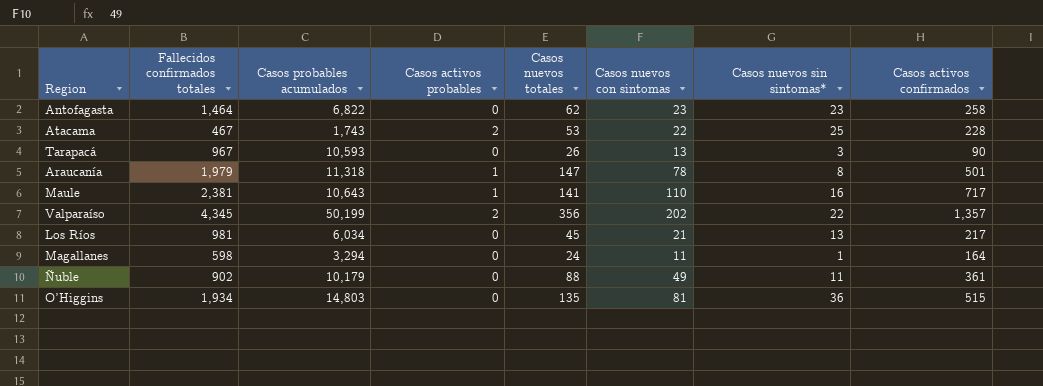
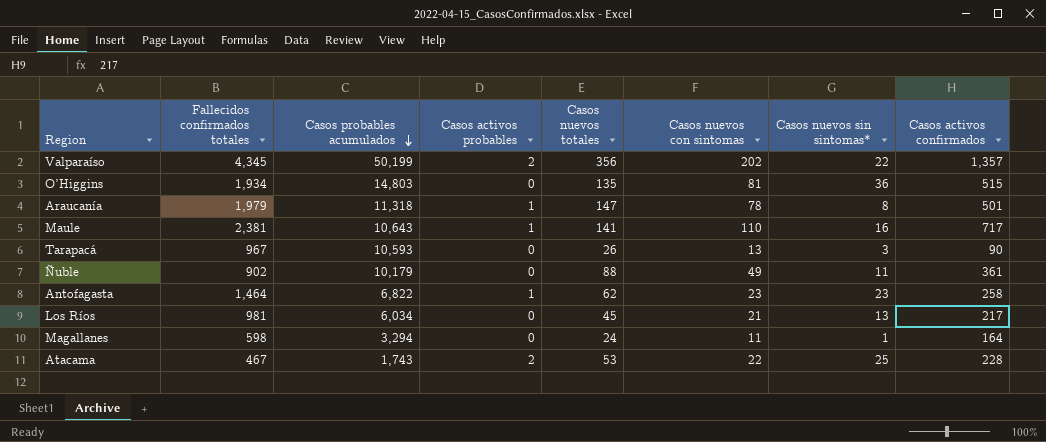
row order: none -> Casos probables acumulados descending
Antofagasta | Casos activos probables: 0 -> 1

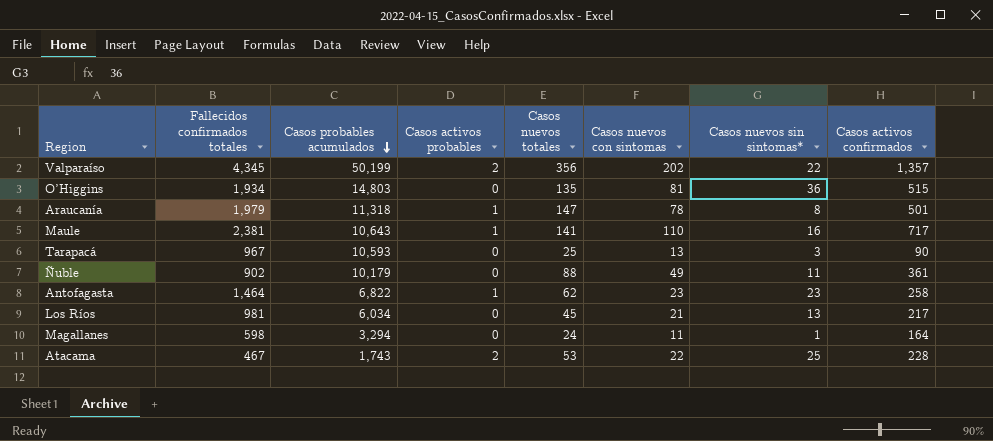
Tarapacá | Casos nuevos totales: 26 -> 25

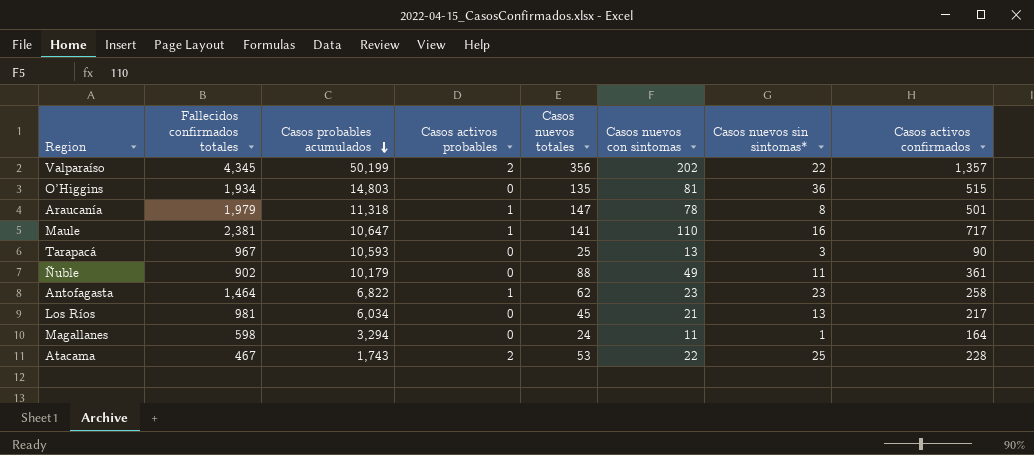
Maule | Casos probables acumulados: 10,643 -> 10,647

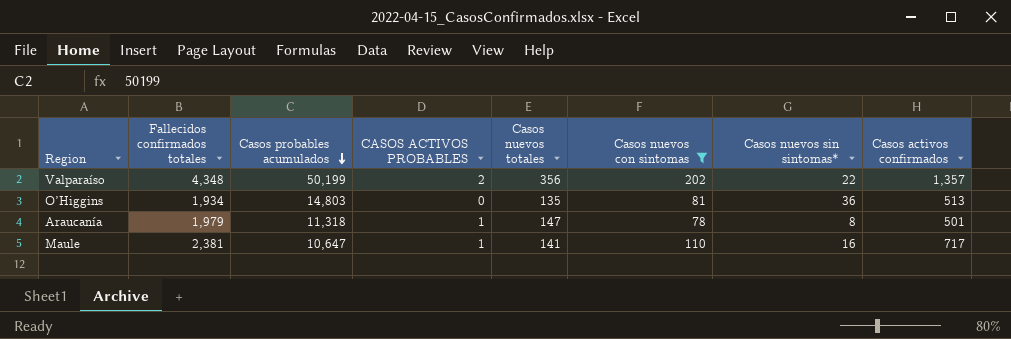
filter: none -> Casos nuevos con sintomas >= 78
column name: Casos activos probables -> CASOS ACTIVOS PROBABLES
Valparaíso | Fallecidos confirmados totales: 4,345 -> 4,348
O’Higgins | Casos activos confirmados: 515 -> 513

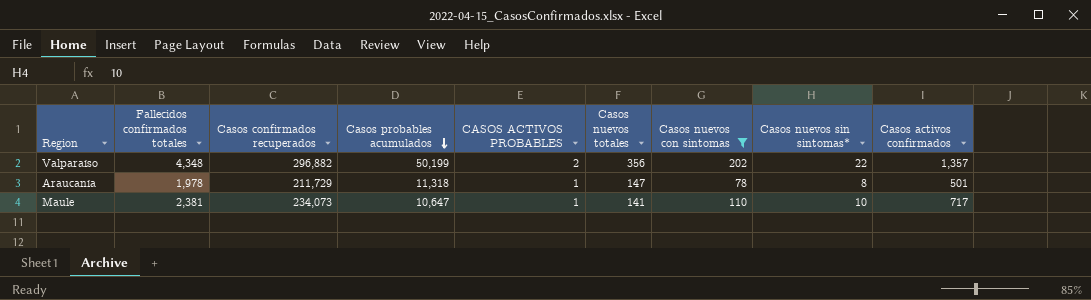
column Casos confirmados recuperados | position: none -> 3
row O’Higgins: 1,934 | 14,803 | 0 | 135 | 81 | 36 | 513 -> none
Araucanía | Fallecidos confirmados totales: 1,979 -> 1,978
Maule | Casos nuevos sin sintomas*: 16 -> 10

